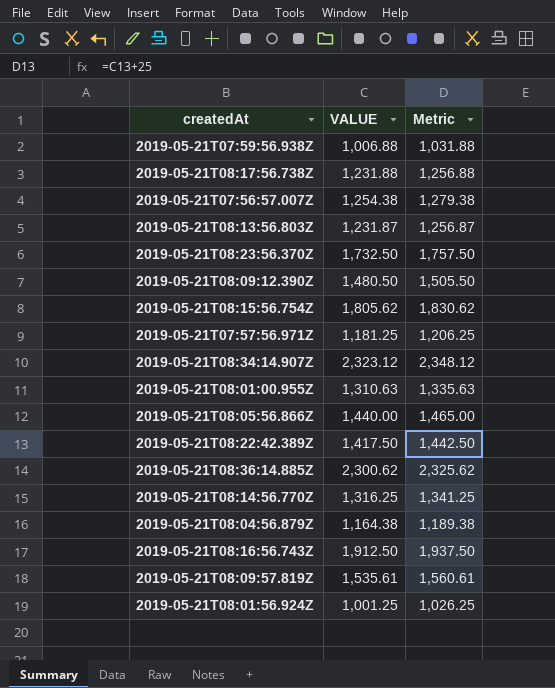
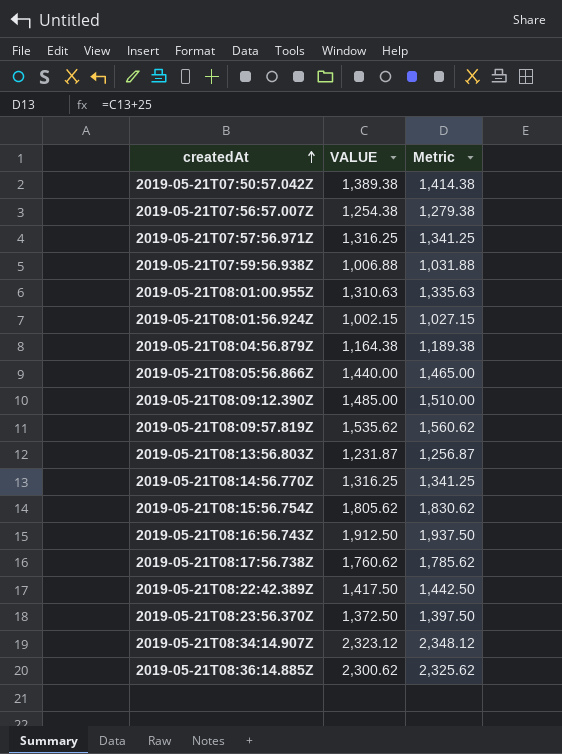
row order: none -> createdAt ascending
row 2019-05-21T07:50:57.042Z: none -> 1,389.38 | 1,414.38
2019-05-21T07:57:56.971Z | VALUE: 1,181.25 -> 1,316.25
2019-05-21T07:57:56.971Z | Metric: 1,206.25 -> 1,341.25
2019-05-21T08:01:56.924Z | VALUE: 1,001.25 -> 1,002.15
2019-05-21T08:01:56.924Z | Metric: 1,026.25 -> 1,027.15
2019-05-21T08:09:12.390Z | VALUE: 1,480.50 -> 1,485.00
2019-05-21T08:09:12.390Z | Metric: 1,505.50 -> 1,510.00
2019-05-21T08:09:57.819Z | VALUE: 1,535.61 -> 1,535.62
2019-05-21T08:09:57.819Z | Metric: 1,560.61 -> 1,560.62
2019-05-21T08:17:56.738Z | VALUE: 1,231.88 -> 1,760.62
2019-05-21T08:17:56.738Z | Metric: 1,256.88 -> 1,785.62
2019-05-21T08:23:56.370Z | VALUE: 1,732.50 -> 1,372.50
2019-05-21T08:23:56.370Z | Metric: 1,757.50 -> 1,397.50

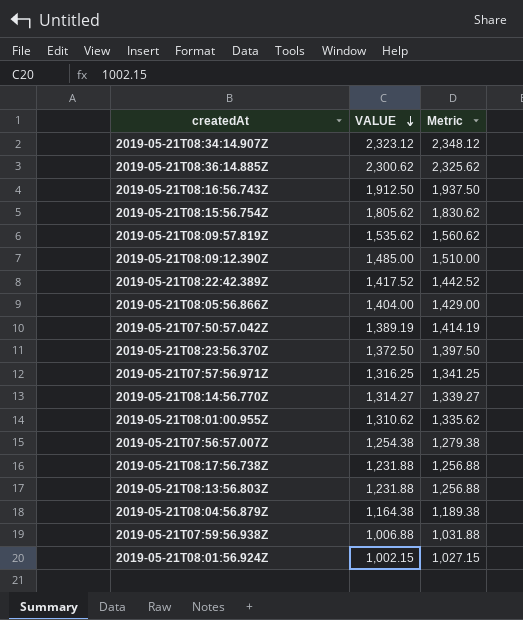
row order: createdAt ascending -> VALUE descending
2019-05-21T08:22:42.389Z | VALUE: 1,417.50 -> 1,417.52
2019-05-21T08:22:42.389Z | Metric: 1,442.50 -> 1,442.52
2019-05-21T08:05:56.866Z | VALUE: 1,440.00 -> 1,404.00
2019-05-21T08:05:56.866Z | Metric: 1,465.00 -> 1,429.00
2019-05-21T07:50:57.042Z | VALUE: 1,389.38 -> 1,389.19
2019-05-21T07:50:57.042Z | Metric: 1,414.38 -> 1,414.19
2019-05-21T08:14:56.770Z | VALUE: 1,316.25 -> 1,314.27
2019-05-21T08:14:56.770Z | Metric: 1,341.25 -> 1,339.27
2019-05-21T08:01:00.955Z | VALUE: 1,310.63 -> 1,310.62
2019-05-21T08:01:00.955Z | Metric: 1,335.63 -> 1,335.62
2019-05-21T08:17:56.738Z | VALUE: 1,760.62 -> 1,231.88
2019-05-21T08:17:56.738Z | Metric: 1,785.62 -> 1,256.88
2019-05-21T08:13:56.803Z | VALUE: 1,231.87 -> 1,231.88
2019-05-21T08:13:56.803Z | Metric: 1,256.87 -> 1,256.88

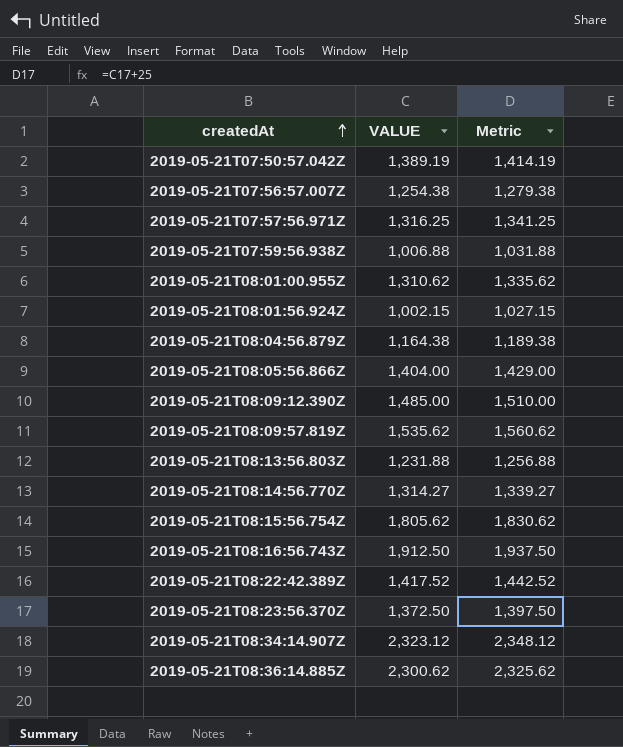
row order: VALUE descending -> createdAt ascending
row 2019-05-21T08:17:56.738Z: 1,231.88 | 1,256.88 -> none

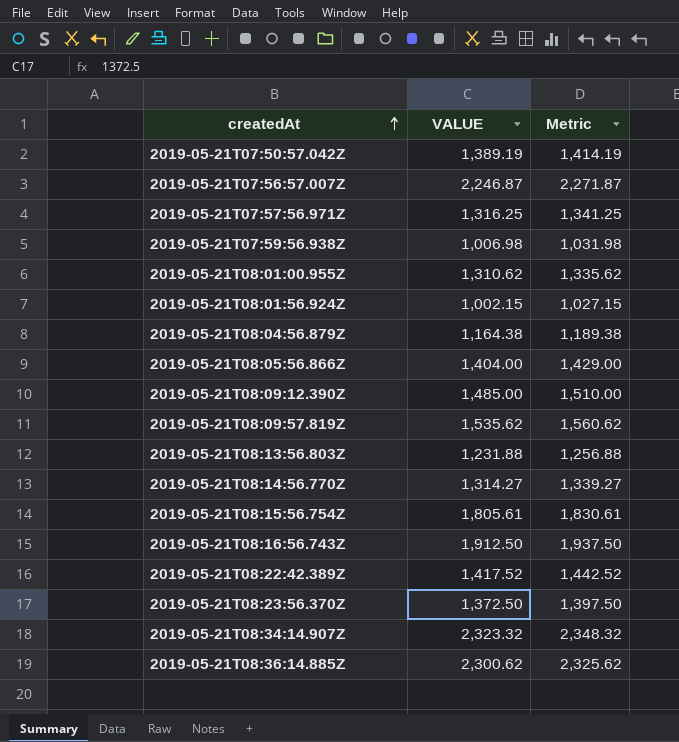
2019-05-21T07:56:57.007Z | VALUE: 1,254.38 -> 2,246.87
2019-05-21T07:56:57.007Z | Metric: 1,279.38 -> 2,271.87
2019-05-21T07:59:56.938Z | VALUE: 1,006.88 -> 1,006.98
2019-05-21T07:59:56.938Z | Metric: 1,031.88 -> 1,031.98
2019-05-21T08:15:56.754Z | VALUE: 1,805.62 -> 1,805.61
2019-05-21T08:15:56.754Z | Metric: 1,830.62 -> 1,830.61
2019-05-21T08:34:14.907Z | VALUE: 2,323.12 -> 2,323.32
2019-05-21T08:34:14.907Z | Metric: 2,348.12 -> 2,348.32

